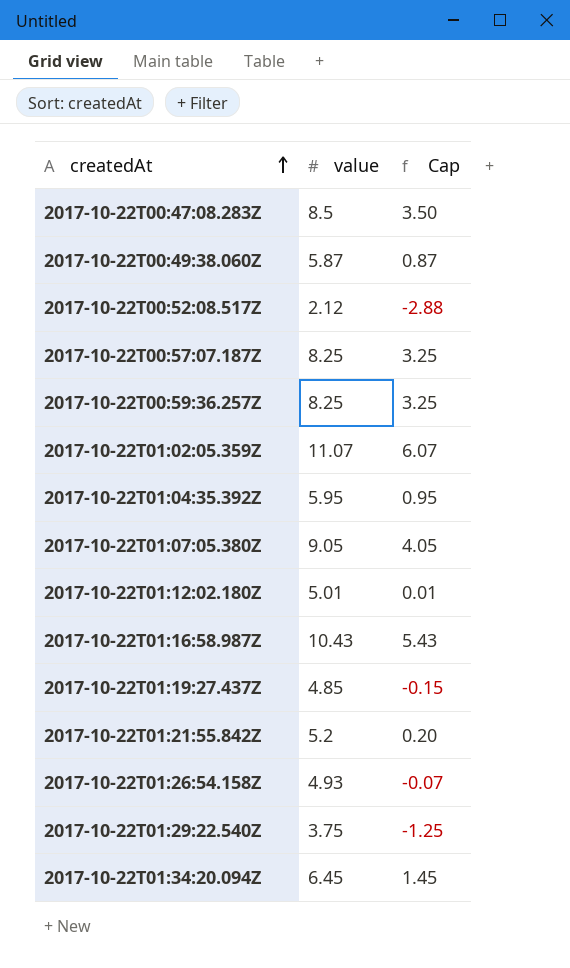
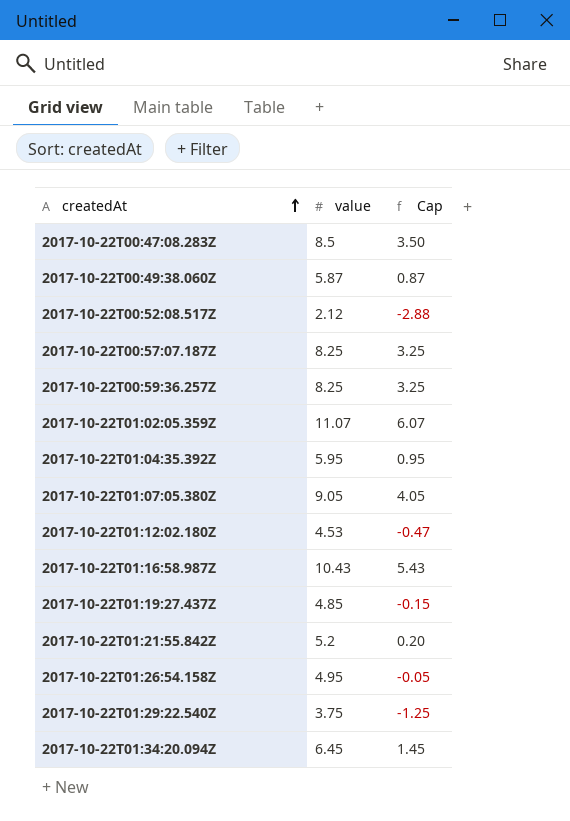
2017-10-22T01:12:02.180Z | value: 5.01 -> 4.53
2017-10-22T01:12:02.180Z | Cap: 0.01 -> -0.47
2017-10-22T01:26:54.158Z | value: 4.93 -> 4.95
2017-10-22T01:26:54.158Z | Cap: -0.07 -> -0.05

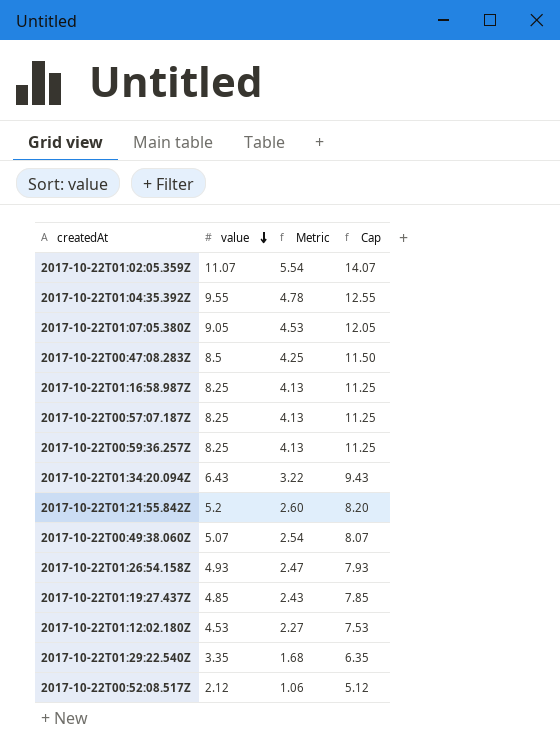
row order: createdAt ascending -> value descending
column Metric | formula: none -> [value] * 0.5
column Cap | formula: [value] - 5 -> [value] + 3
2017-10-22T01:04:35.392Z | value: 5.95 -> 9.55
2017-10-22T01:16:58.987Z | value: 10.43 -> 8.25
2017-10-22T01:34:20.094Z | value: 6.45 -> 6.43
2017-10-22T00:49:38.060Z | value: 5.87 -> 5.07
2017-10-22T01:26:54.158Z | value: 4.95 -> 4.93
2017-10-22T01:29:22.540Z | value: 3.75 -> 3.35

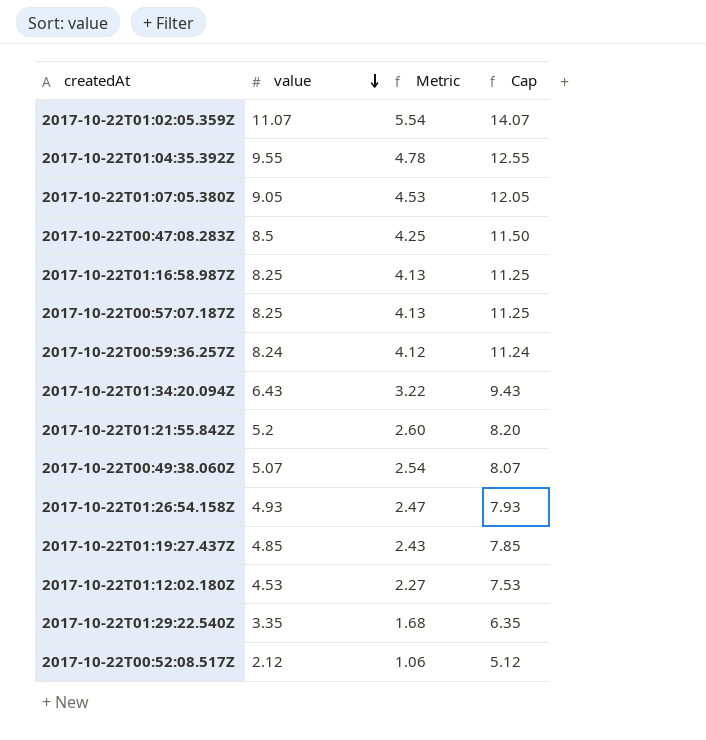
2017-10-22T00:59:36.257Z | value: 8.25 -> 8.24
2017-10-22T00:59:36.257Z | Metric: 4.13 -> 4.12
2017-10-22T00:59:36.257Z | Cap: 11.25 -> 11.24

